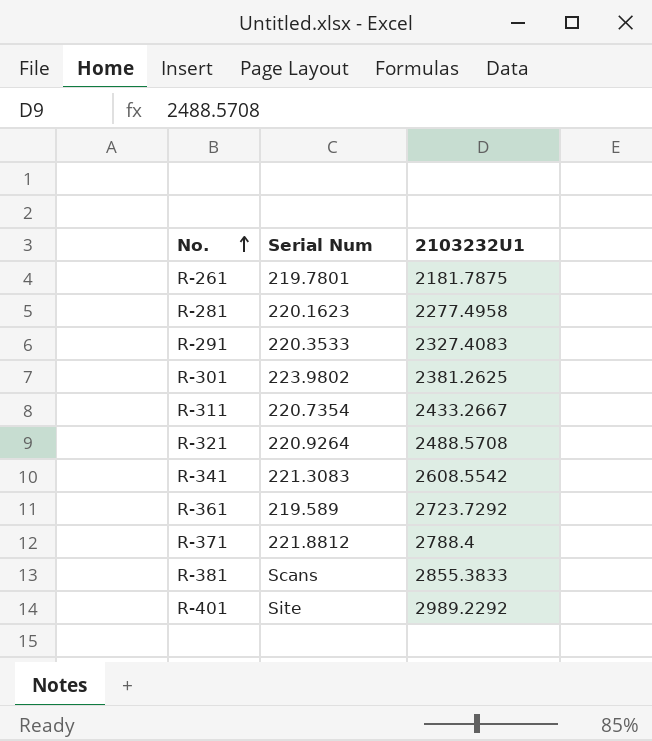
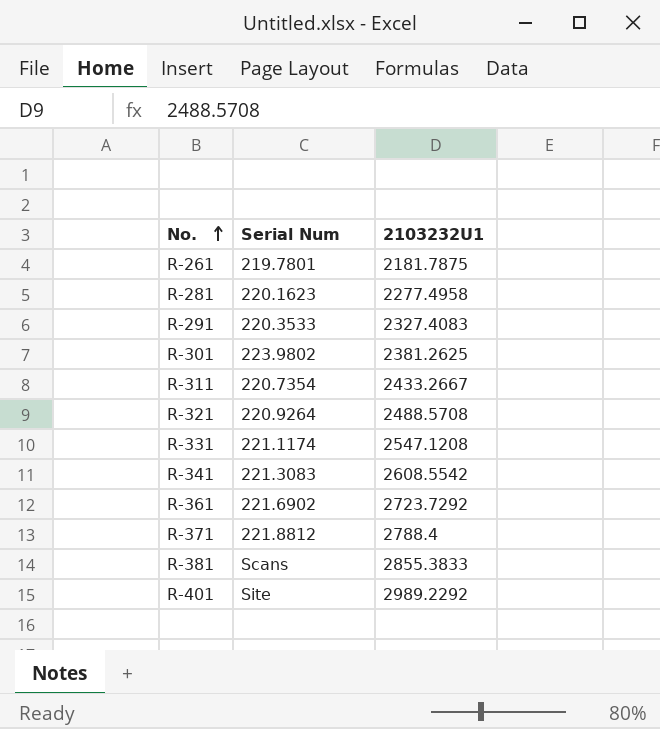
row R-331: none -> 221.1174 | 2547.1208
R-361 | Serial Num: 219.589 -> 221.6902

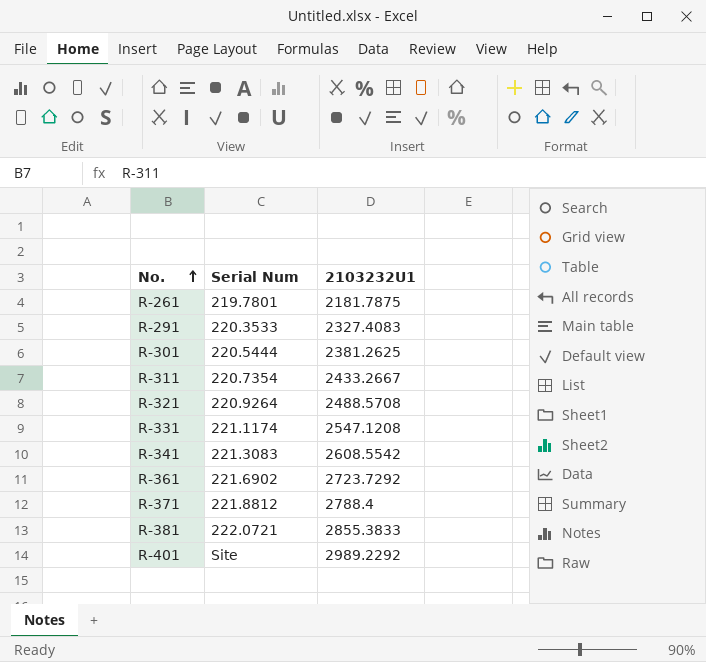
row R-281: 220.1623 | 2277.4958 -> none
R-301 | Serial Num: 223.9802 -> 220.5444
R-381 | Serial Num: Scans -> 222.0721

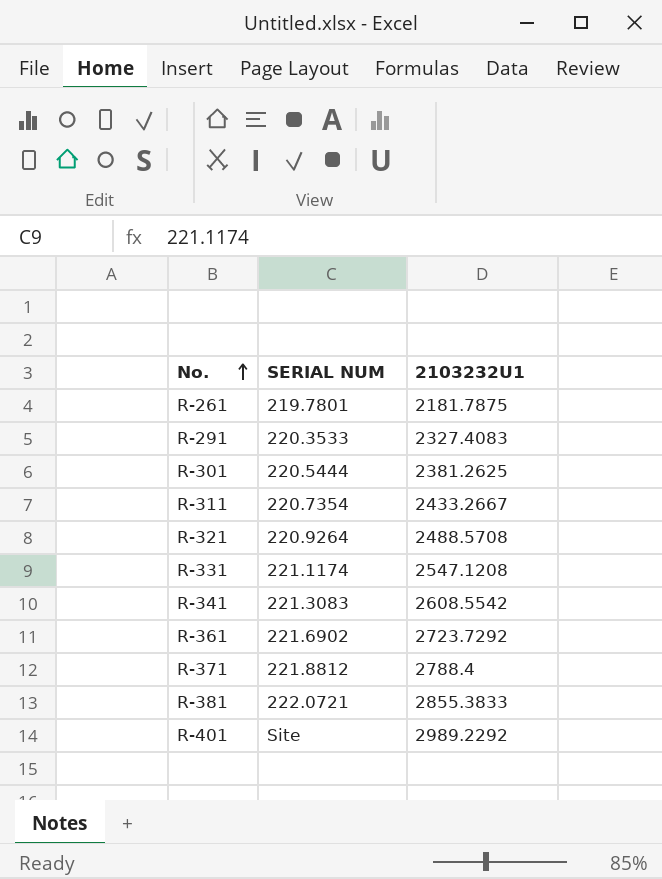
column name: Serial Num -> SERIAL NUM

